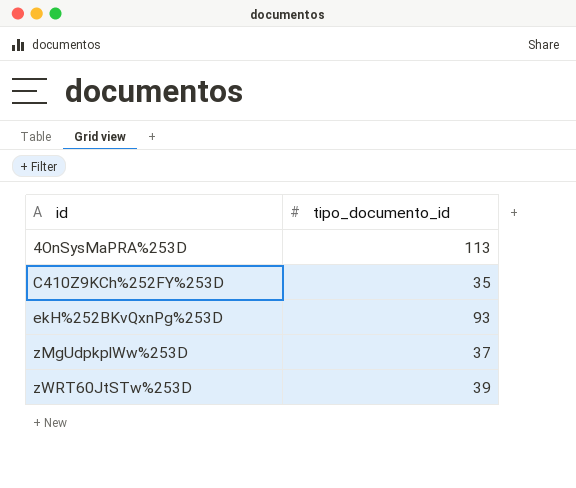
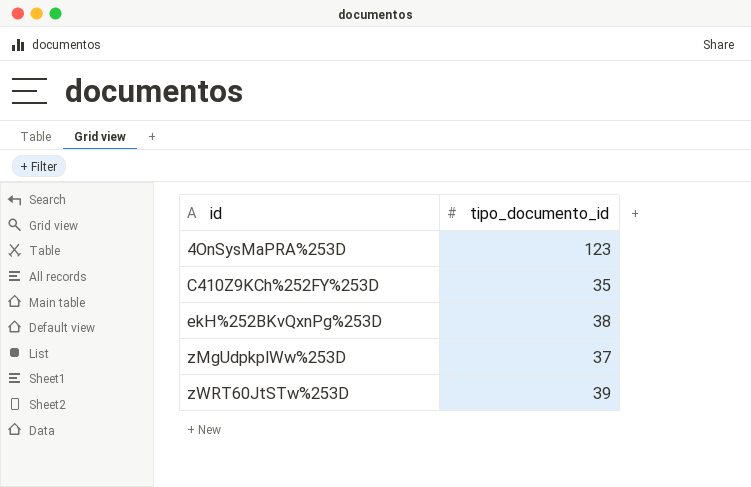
4OnSysMaPRA%253D | tipo_documento_id: 113 -> 123
ekH%252BKvQxnPg%253D | tipo_documento_id: 93 -> 38

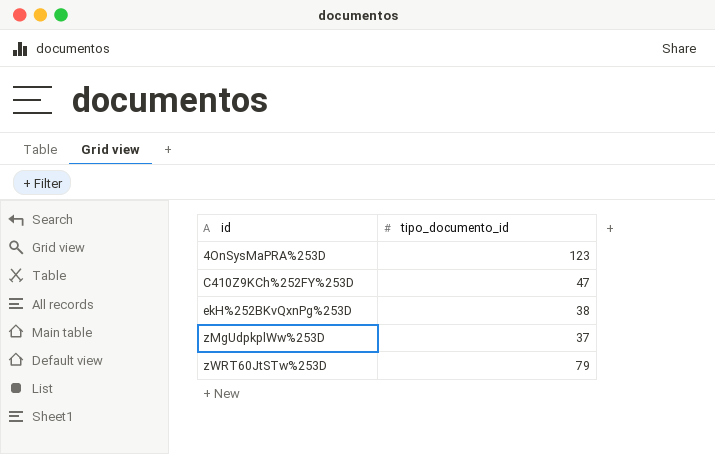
C410Z9KCh%252FY%253D | tipo_documento_id: 35 -> 47
zWRT60JtSTw%253D | tipo_documento_id: 39 -> 79

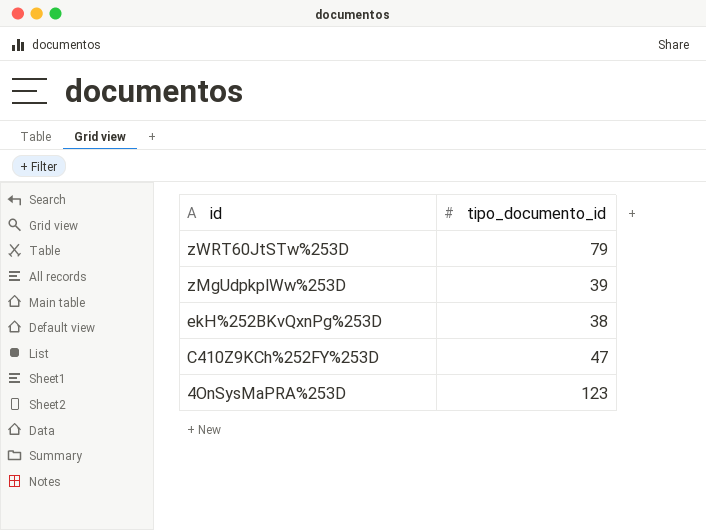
row order: id ascending -> id descending
zMgUdpkplWw%253D | tipo_documento_id: 37 -> 39

